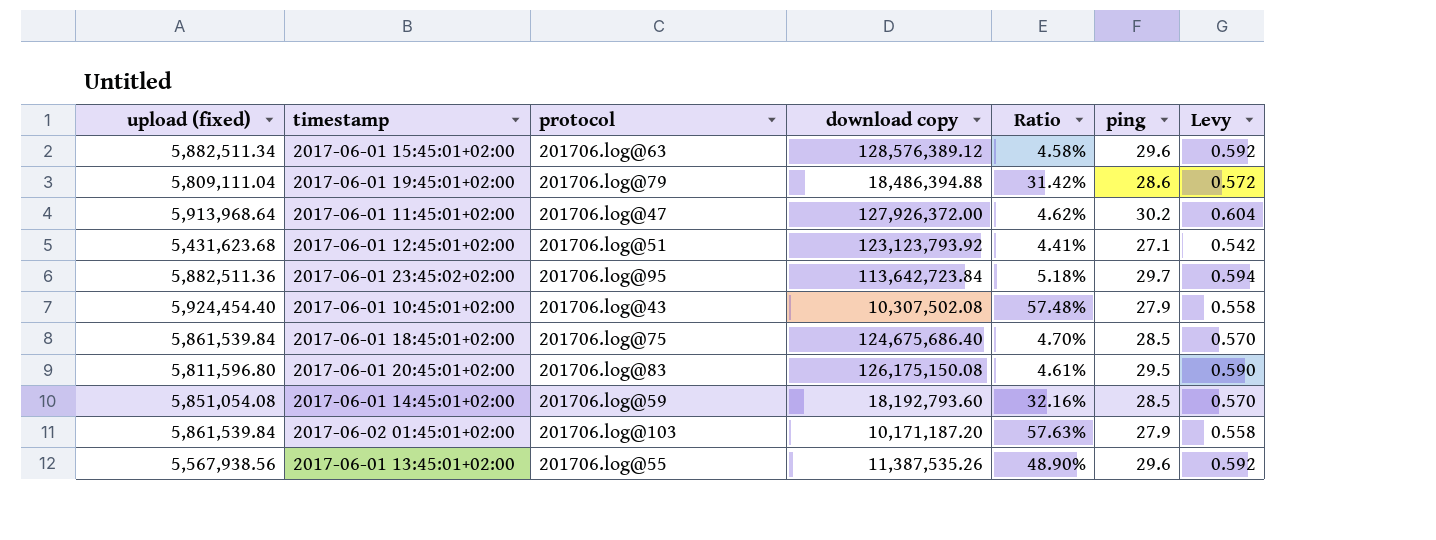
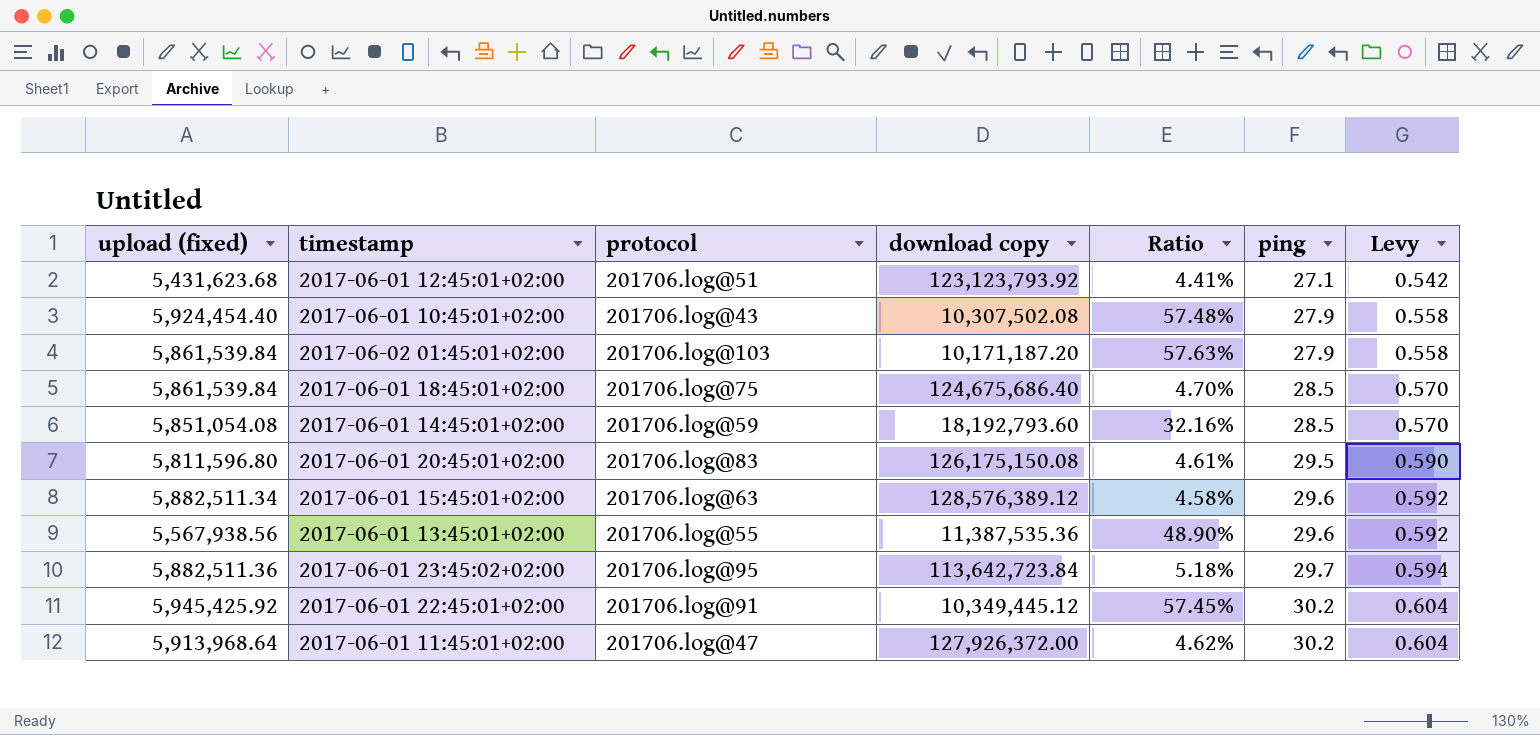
row order: none -> ping ascending
row 2017-06-01 19:45:01+02:00: 5,809,111.04 | 201706.log@79 | 18,486,394.88 | 31.42% | 28.6 | 0.572 -> none
2017-06-01 13:45:01+02:00 | download copy: 11,387,535.26 -> 11,387,535.36
row 2017-06-01 22:45:01+02:00: none -> 5,945,425.92 | 201706.log@91 | 10,349,445.12 | 57.45% | 30.2 | 0.604

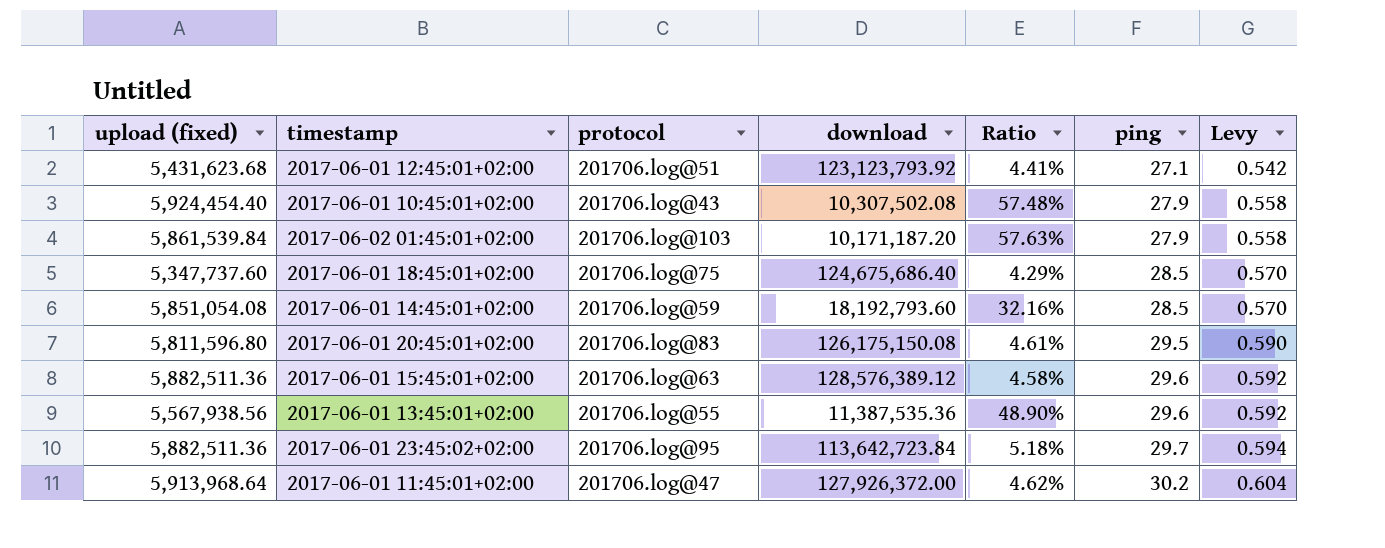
column name: download copy -> download
row 2017-06-01 22:45:01+02:00: 5,945,425.92 | 201706.log@91 | 10,349,445.12 | 57.45% | 30.2 | 0.604 -> none
2017-06-01 18:45:01+02:00 | upload (fixed): 5,861,539.84 -> 5,347,737.60
2017-06-01 18:45:01+02:00 | Ratio: 4.70% -> 4.29%
2017-06-01 15:45:01+02:00 | upload (fixed): 5,882,511.34 -> 5,882,511.36

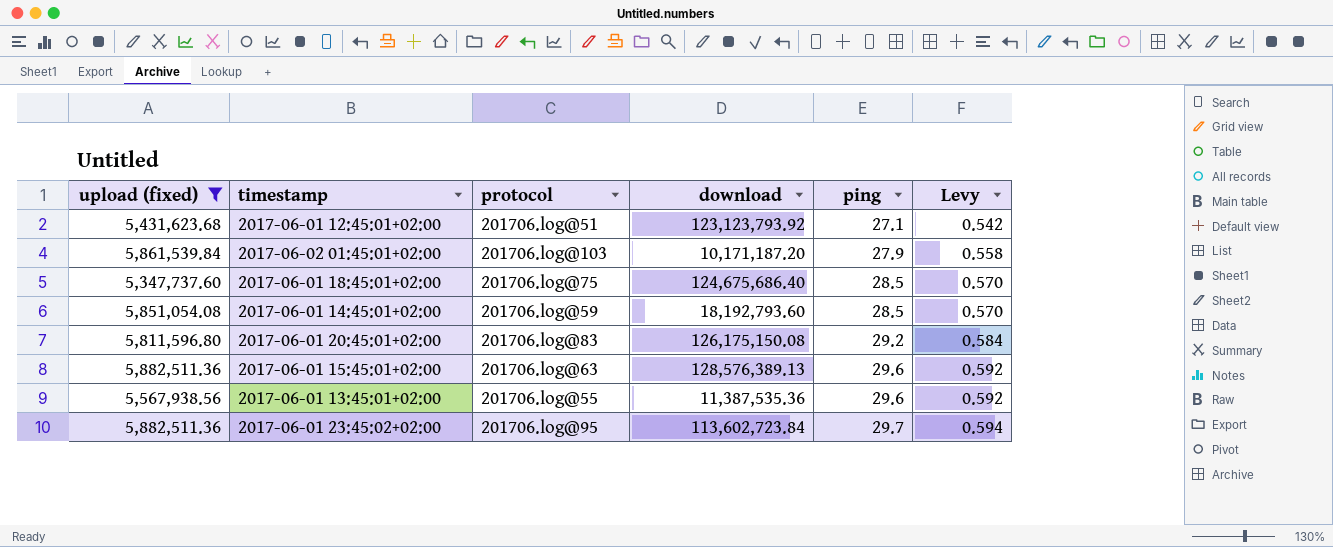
filter: none -> upload (fixed) <= 5,882,511.36
column Ratio | formula: [upload (fixed)] / [download] -> none
2017-06-01 20:45:01+02:00 | ping: 29.5 -> 29.2
2017-06-01 20:45:01+02:00 | Levy: 0.590 -> 0.584
2017-06-01 15:45:01+02:00 | download: 128,576,389.12 -> 128,576,389.13
2017-06-01 23:45:02+02:00 | download: 113,642,723.84 -> 113,602,723.84

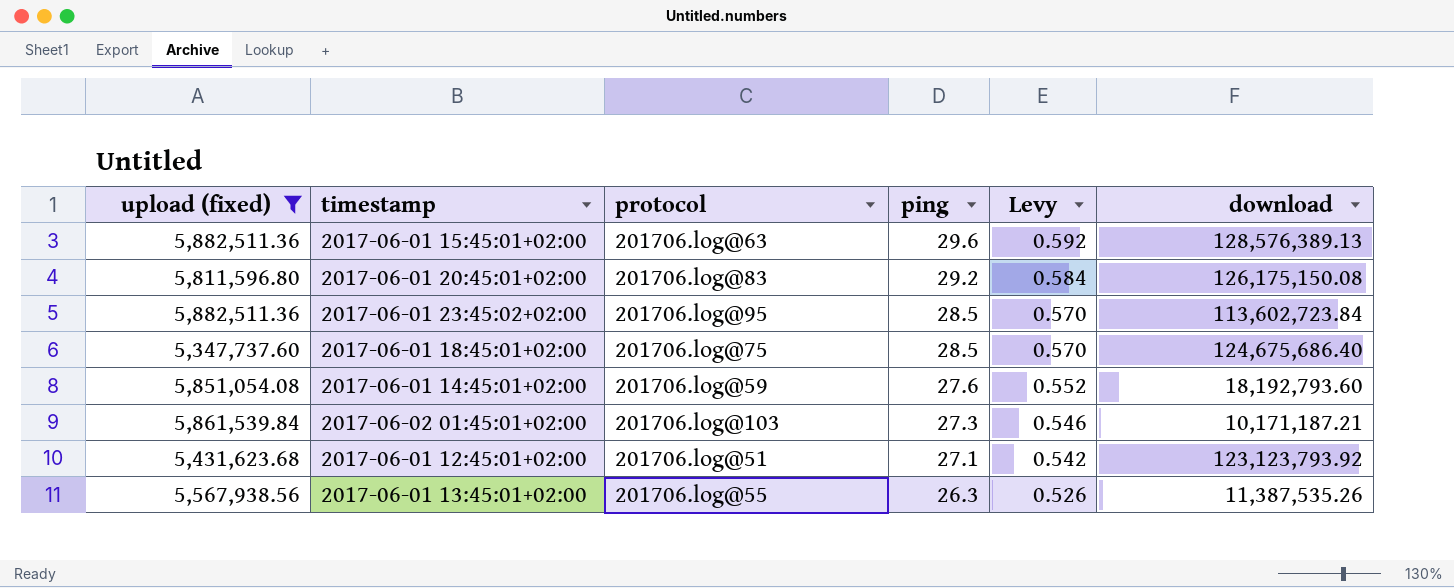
row order: ping ascending -> ping descending
column download | position: 4 -> 6
2017-06-01 23:45:02+02:00 | ping: 29.7 -> 28.5
2017-06-01 23:45:02+02:00 | Levy: 0.594 -> 0.570
2017-06-01 14:45:01+02:00 | ping: 28.5 -> 27.6
2017-06-01 14:45:01+02:00 | Levy: 0.570 -> 0.552
2017-06-02 01:45:01+02:00 | ping: 27.9 -> 27.3
2017-06-02 01:45:01+02:00 | Levy: 0.558 -> 0.546
2017-06-02 01:45:01+02:00 | download: 10,171,187.20 -> 10,171,187.21
2017-06-01 13:45:01+02:00 | ping: 29.6 -> 26.3
2017-06-01 13:45:01+02:00 | Levy: 0.592 -> 0.526
2017-06-01 13:45:01+02:00 | download: 11,387,535.36 -> 11,387,535.26

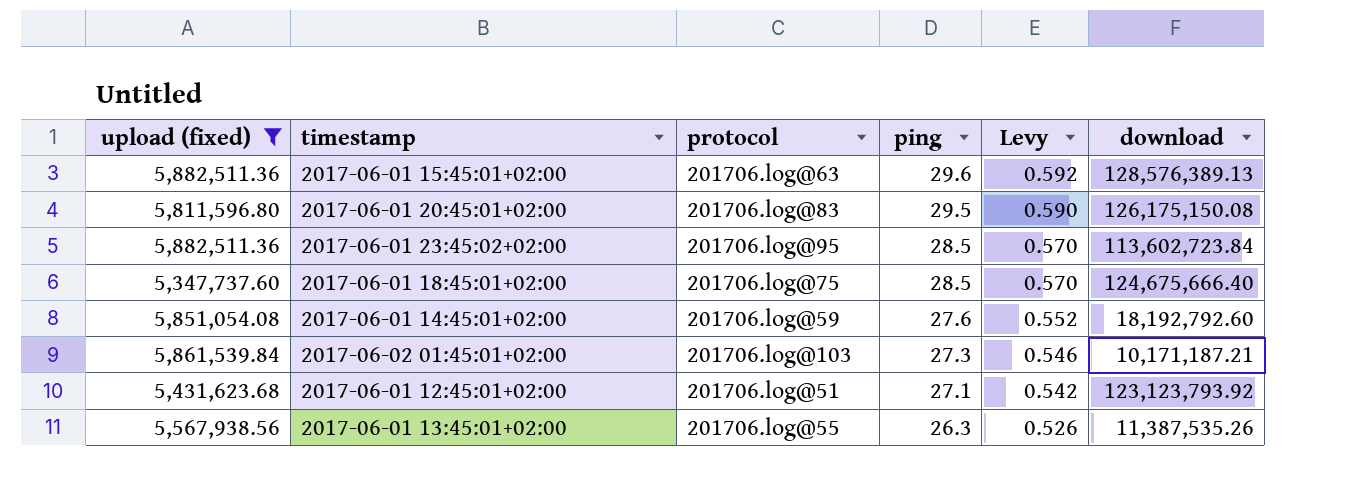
2017-06-01 20:45:01+02:00 | ping: 29.2 -> 29.5
2017-06-01 20:45:01+02:00 | Levy: 0.584 -> 0.590
2017-06-01 18:45:01+02:00 | download: 124,675,686.40 -> 124,675,666.40
2017-06-01 14:45:01+02:00 | download: 18,192,793.60 -> 18,192,792.60

